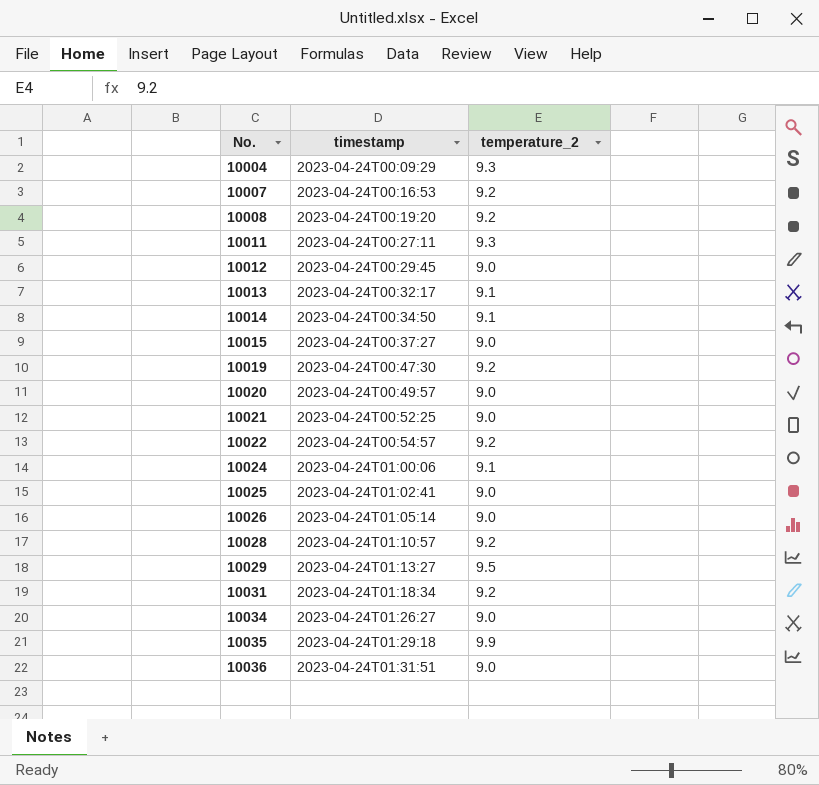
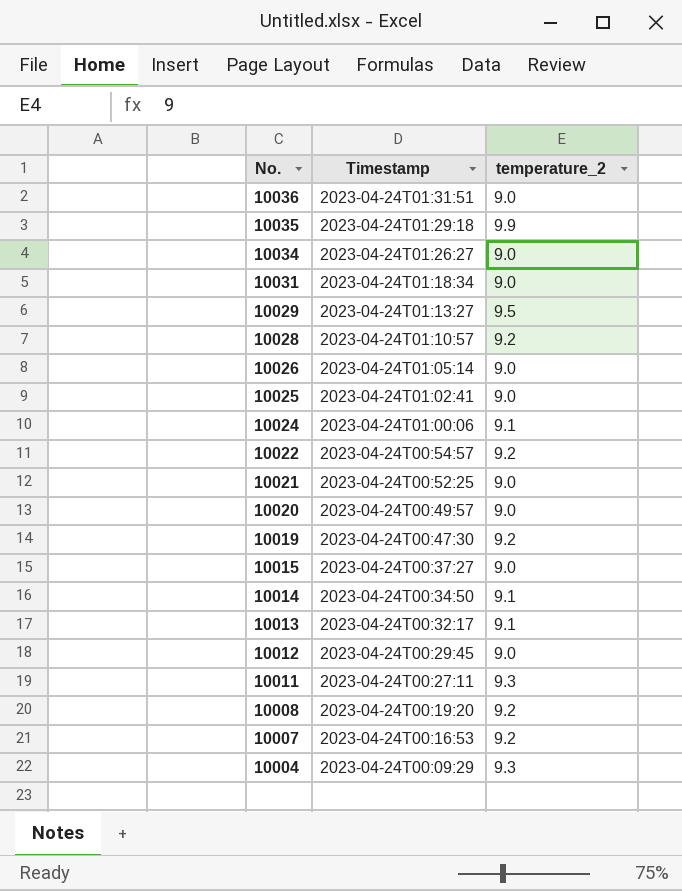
row order: No. ascending -> No. descending
column name: timestamp -> Timestamp
10031 | temperature_2: 9.2 -> 9.0

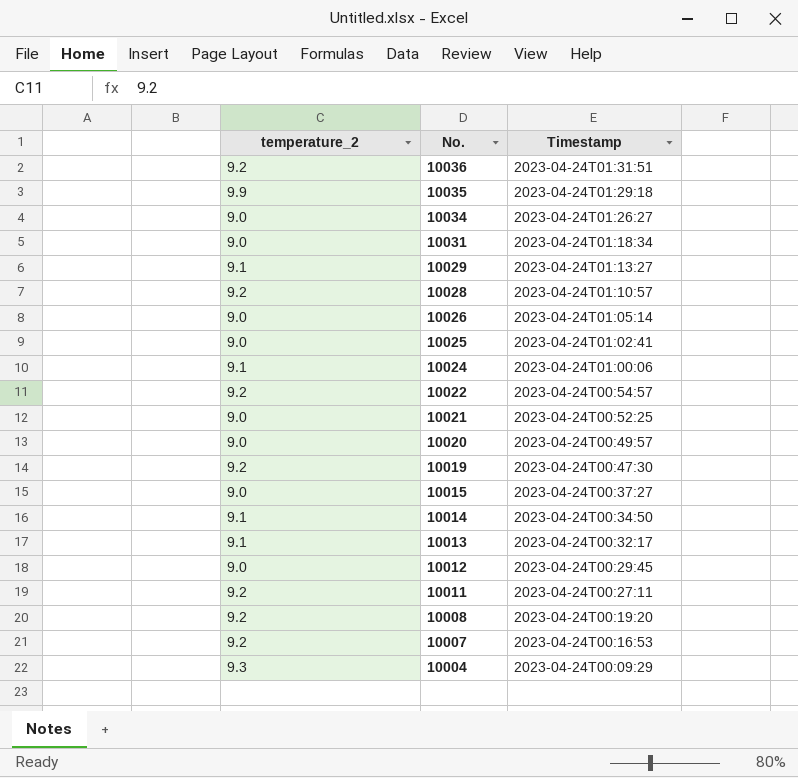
column temperature_2 | position: 3 -> 1
10036 | temperature_2: 9.0 -> 9.2
10029 | temperature_2: 9.5 -> 9.1
10011 | temperature_2: 9.3 -> 9.2

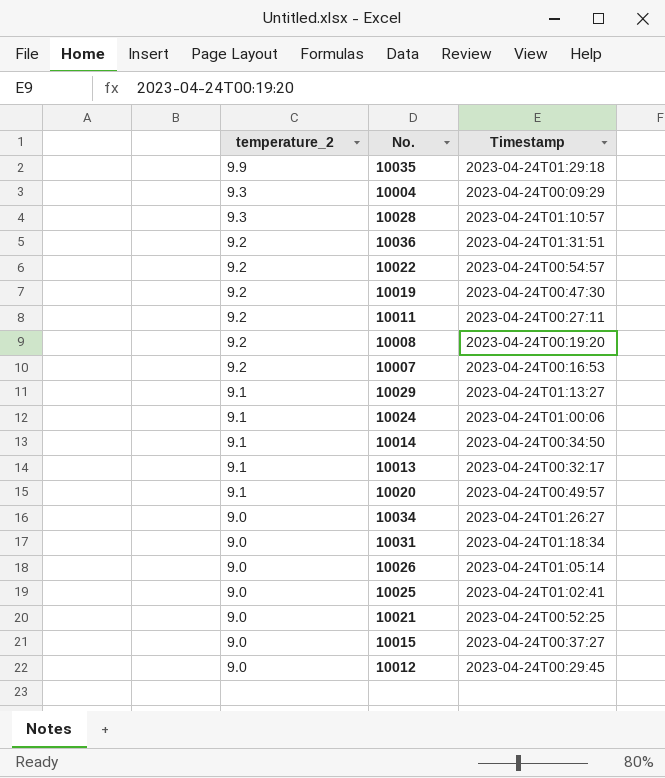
row order: No. descending -> temperature_2 descending
10028 | temperature_2: 9.2 -> 9.3
10020 | temperature_2: 9.0 -> 9.1

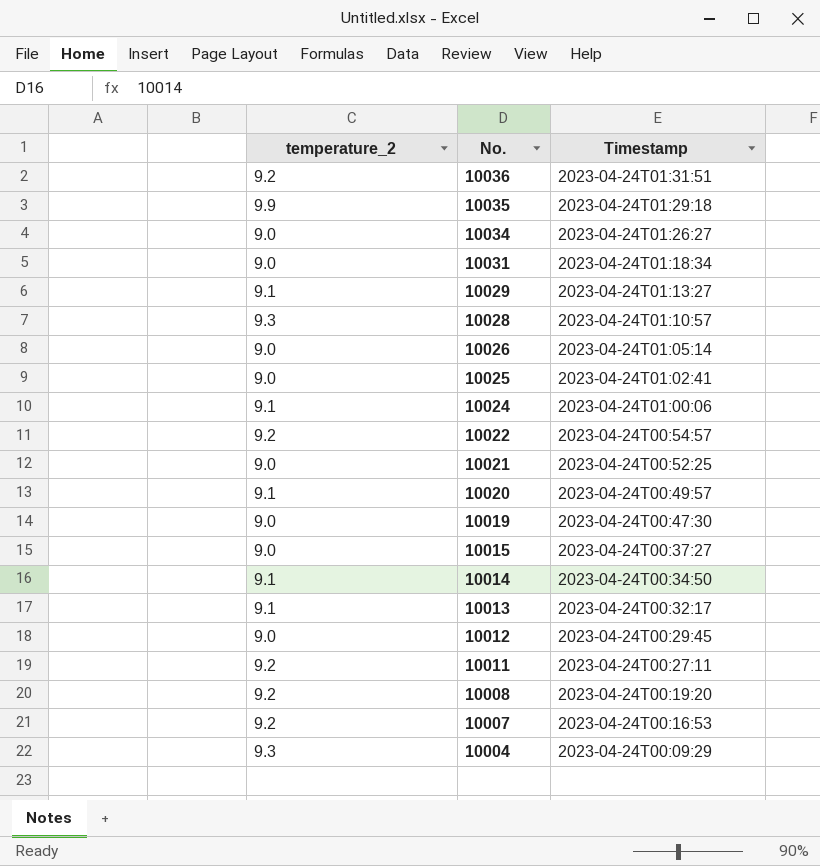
row order: temperature_2 descending -> No. descending
10019 | temperature_2: 9.2 -> 9.0

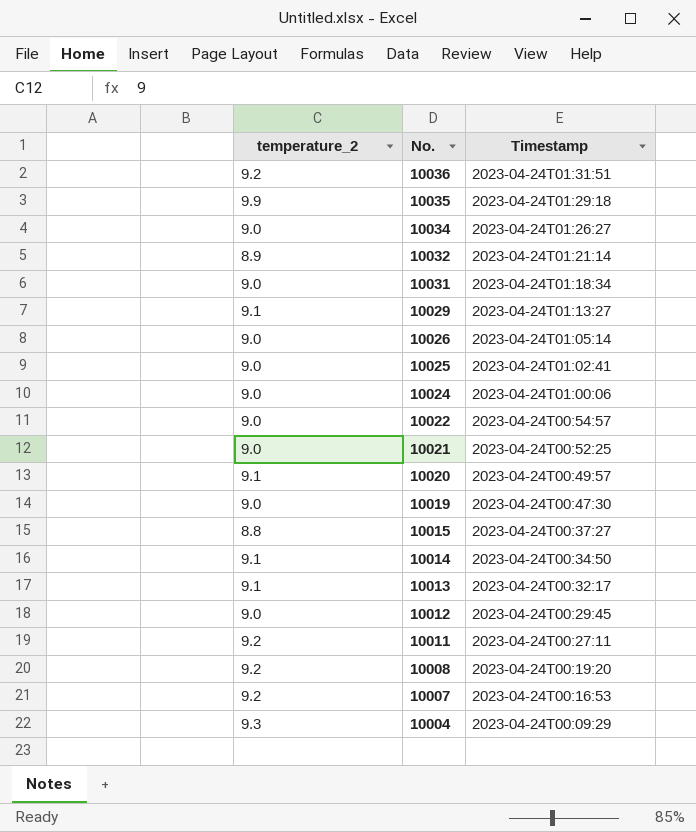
row 10028: 9.3 | 2023-04-24T01:10:57 -> none
row 10032: none -> 8.9 | 2023-04-24T01:21:14
10024 | temperature_2: 9.1 -> 9.0
10022 | temperature_2: 9.2 -> 9.0
10015 | temperature_2: 9.0 -> 8.8

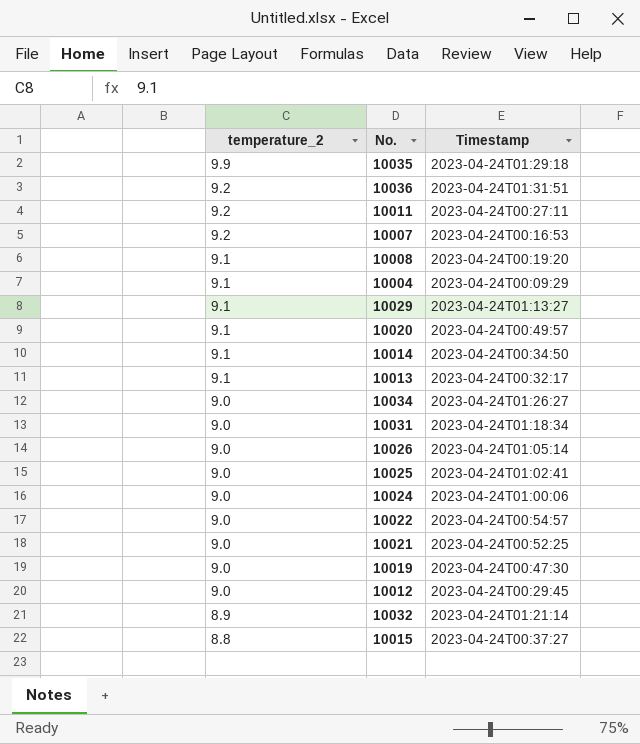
row order: No. descending -> temperature_2 descending
10008 | temperature_2: 9.2 -> 9.1
10004 | temperature_2: 9.3 -> 9.1

